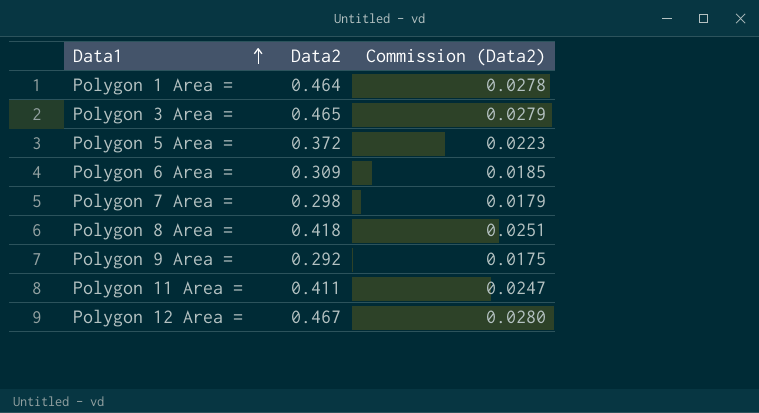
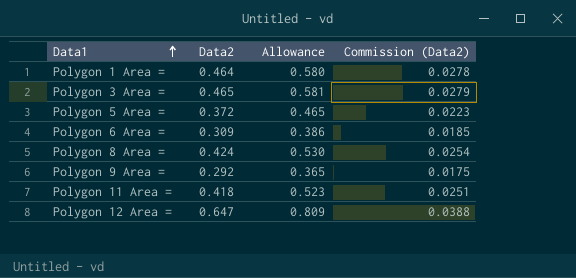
column Allowance | formula: none -> [Data2] * 1.25
row Polygon 7 Area =: 0.298 | 0.0179 -> none
Polygon 8 Area = | Data2: 0.418 -> 0.424
Polygon 8 Area = | Commission (Data2): 0.0251 -> 0.0254
Polygon 11 Area = | Data2: 0.411 -> 0.418
Polygon 11 Area = | Commission (Data2): 0.0247 -> 0.0251
Polygon 12 Area = | Data2: 0.467 -> 0.647
Polygon 12 Area = | Commission (Data2): 0.0280 -> 0.0388

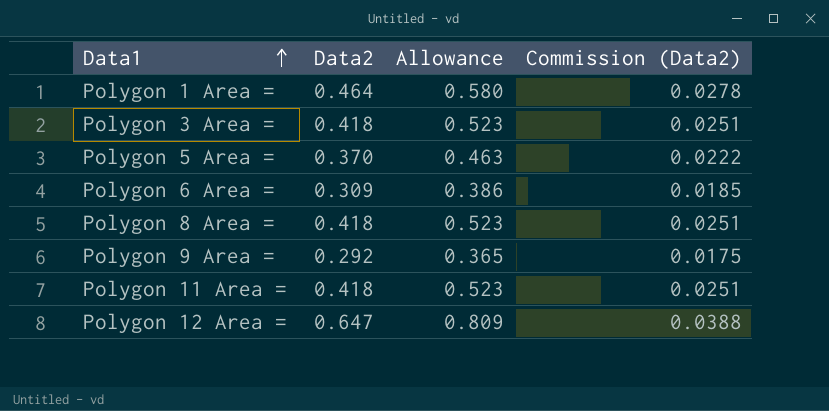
Polygon 3 Area = | Data2: 0.465 -> 0.418
Polygon 3 Area = | Allowance: 0.581 -> 0.523
Polygon 3 Area = | Commission (Data2): 0.0279 -> 0.0251
Polygon 5 Area = | Data2: 0.372 -> 0.370
Polygon 5 Area = | Allowance: 0.465 -> 0.463
Polygon 5 Area = | Commission (Data2): 0.0223 -> 0.0222
Polygon 8 Area = | Data2: 0.424 -> 0.418
Polygon 8 Area = | Allowance: 0.530 -> 0.523
Polygon 8 Area = | Commission (Data2): 0.0254 -> 0.0251

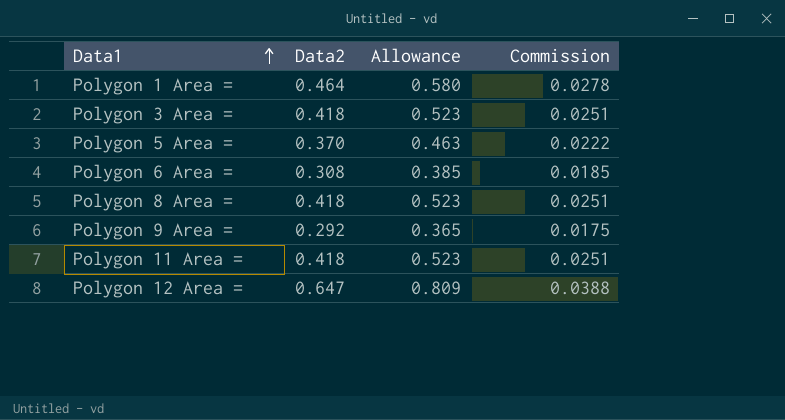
column name: Commission (Data2) -> Commission
Polygon 6 Area = | Data2: 0.309 -> 0.308
Polygon 6 Area = | Allowance: 0.386 -> 0.385

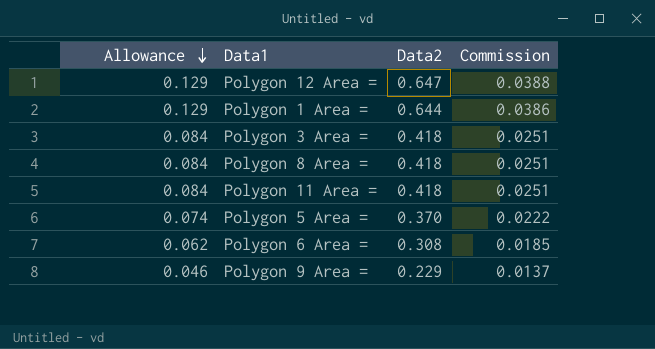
row order: Data1 ascending -> Allowance descending
column Allowance | formula: [Data2] * 1.25 -> [Data2] * 0.2
column Allowance | position: 3 -> 1
Polygon 1 Area = | Data2: 0.464 -> 0.644
Polygon 1 Area = | Commission: 0.0278 -> 0.0386
Polygon 9 Area = | Data2: 0.292 -> 0.229
Polygon 9 Area = | Commission: 0.0175 -> 0.0137

